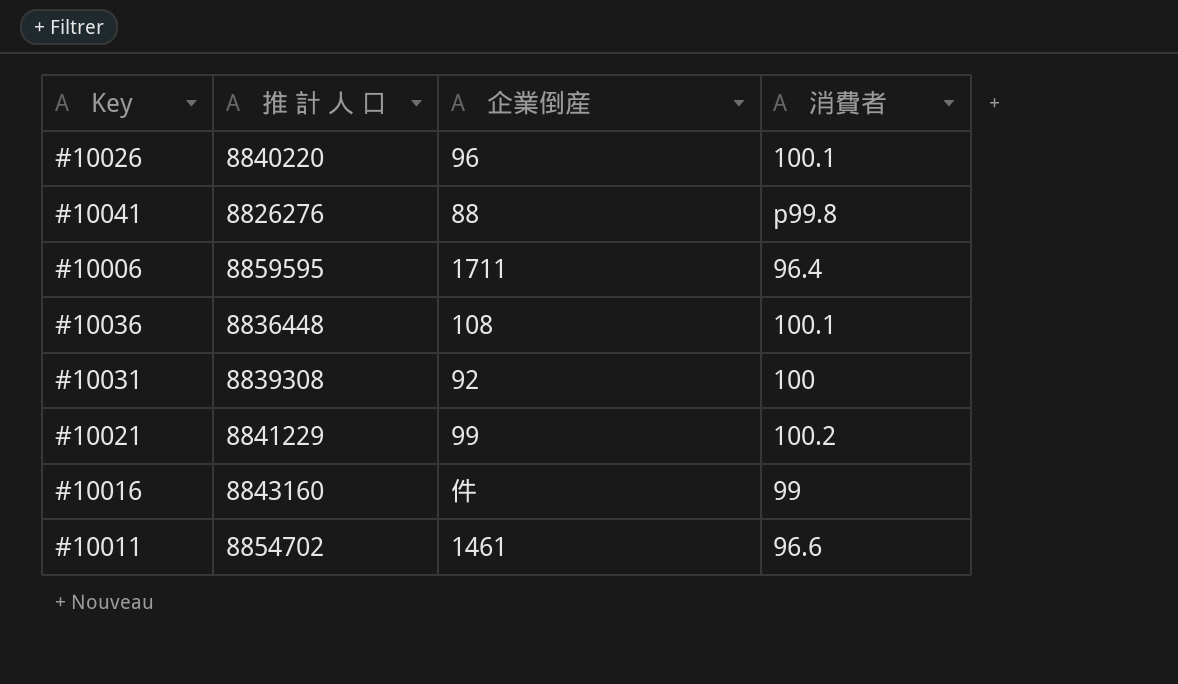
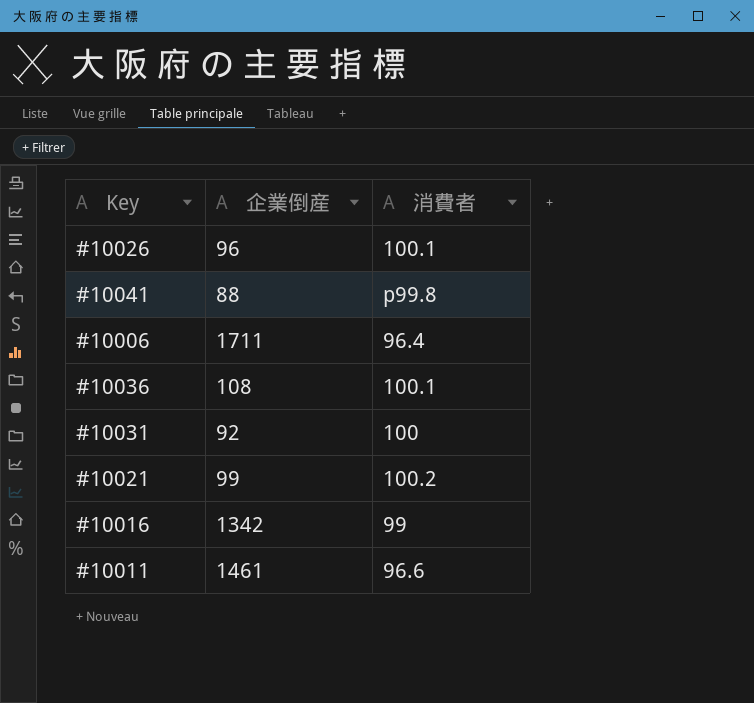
column 推 計 人 口 | position: 2 -> none
#10016 | 企業倒産: 件 -> 1342

